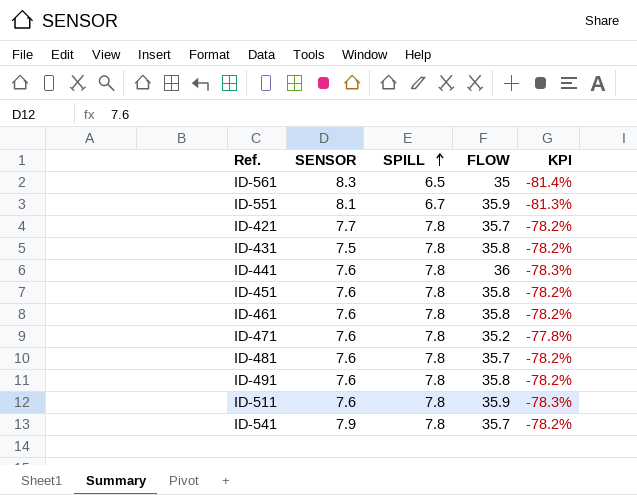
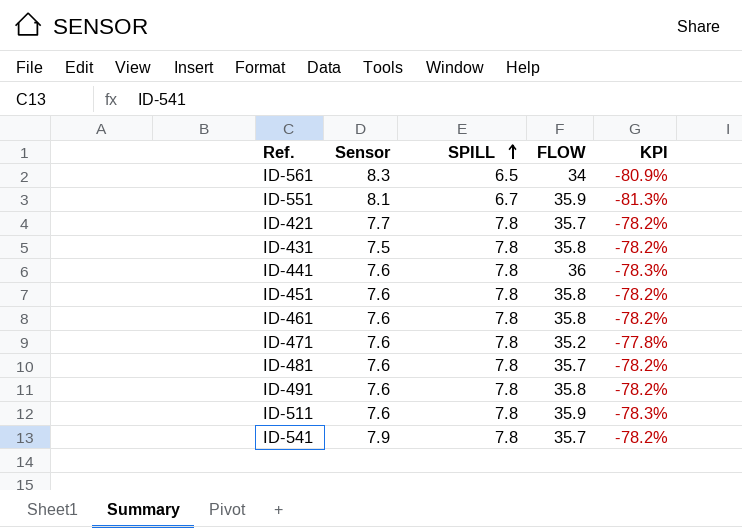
column name: SENSOR -> Sensor
ID-561 | FLOW: 35 -> 34
ID-561 | KPI: -81.4% -> -80.9%

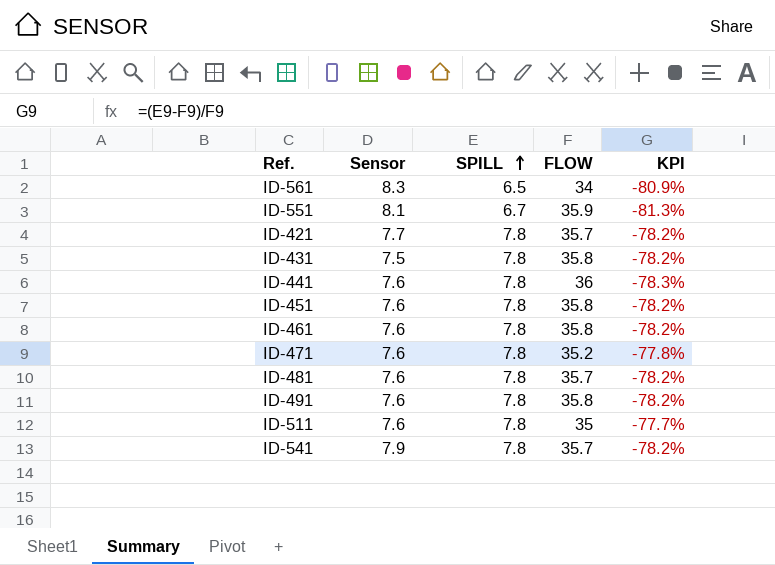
ID-511 | FLOW: 35.9 -> 35
ID-511 | KPI: -78.3% -> -77.7%

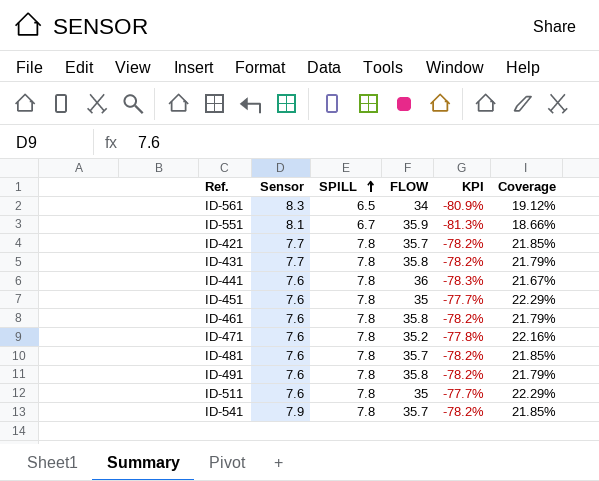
column Coverage | formula: none -> [SPILL] / [FLOW]
ID-431 | Sensor: 7.5 -> 7.7
ID-451 | FLOW: 35.8 -> 35
ID-451 | KPI: -78.2% -> -77.7%

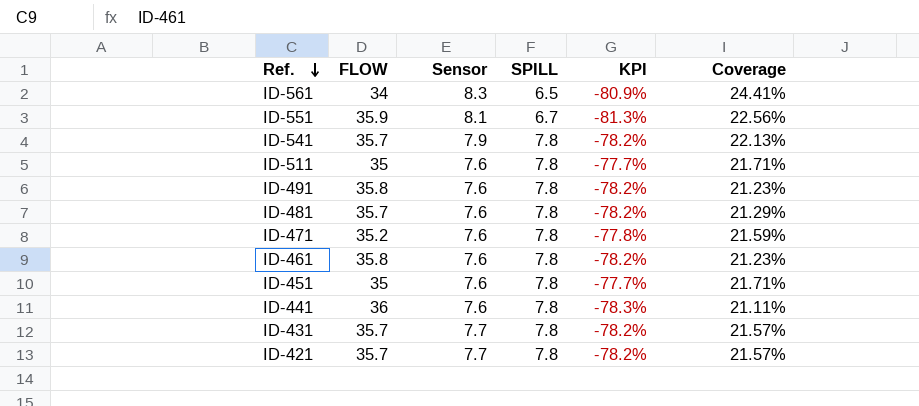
row order: SPILL ascending -> Ref. descending
column FLOW | position: 4 -> 2
column Coverage | formula: [SPILL] / [FLOW] -> [Sensor] / [FLOW]
ID-431 | FLOW: 35.8 -> 35.7

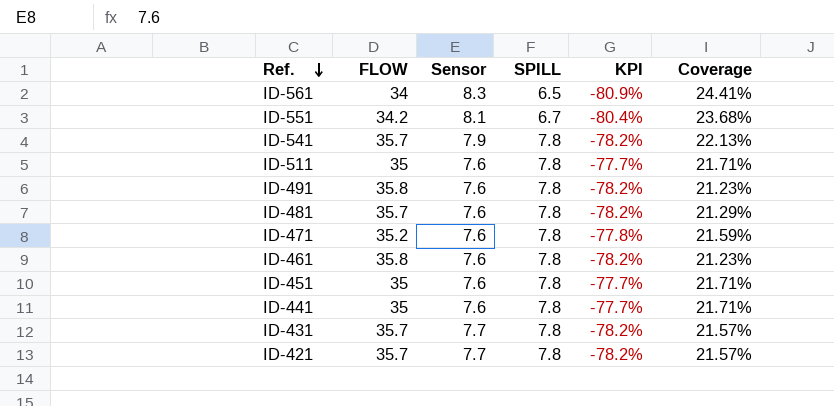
ID-551 | FLOW: 35.9 -> 34.2
ID-551 | KPI: -81.3% -> -80.4%
ID-551 | Coverage: 22.56% -> 23.68%
ID-441 | FLOW: 36 -> 35
ID-441 | KPI: -78.3% -> -77.7%
ID-441 | Coverage: 21.11% -> 21.71%

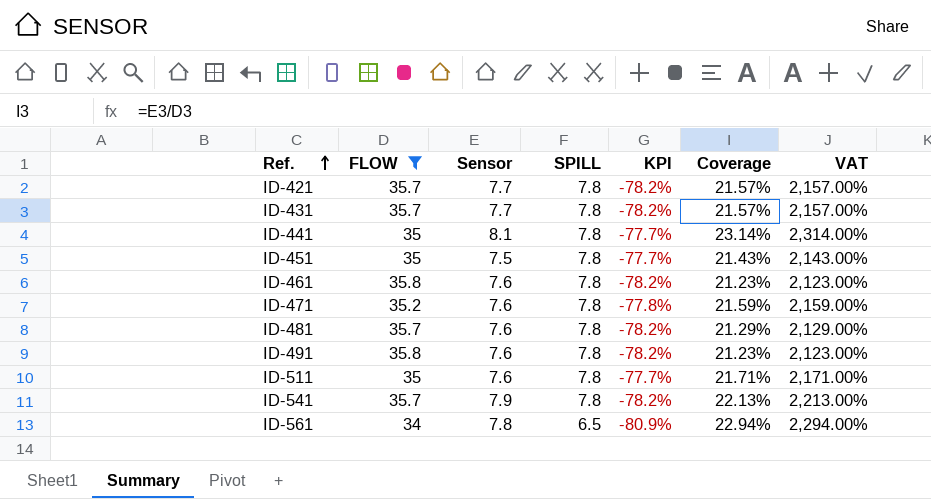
filter: none -> FLOW != 34.2
row order: Ref. descending -> Ref. ascending
column VAT | formula: none -> [Coverage] * 100
ID-441 | Sensor: 7.6 -> 8.1
ID-441 | Coverage: 21.71% -> 23.14%
ID-451 | Sensor: 7.6 -> 7.5
ID-451 | Coverage: 21.71% -> 21.43%
ID-561 | Sensor: 8.3 -> 7.8
ID-561 | Coverage: 24.41% -> 22.94%

